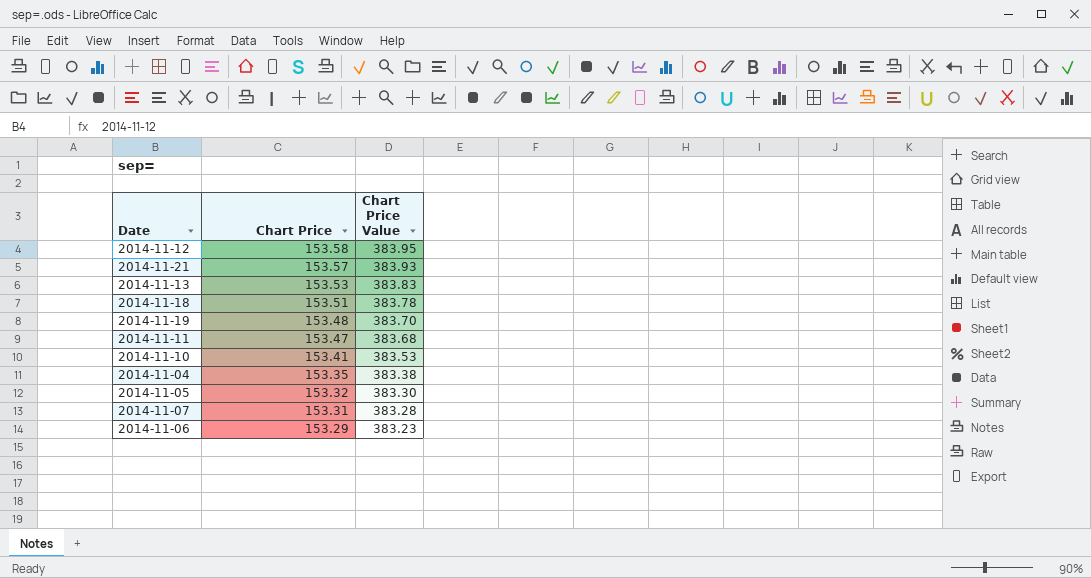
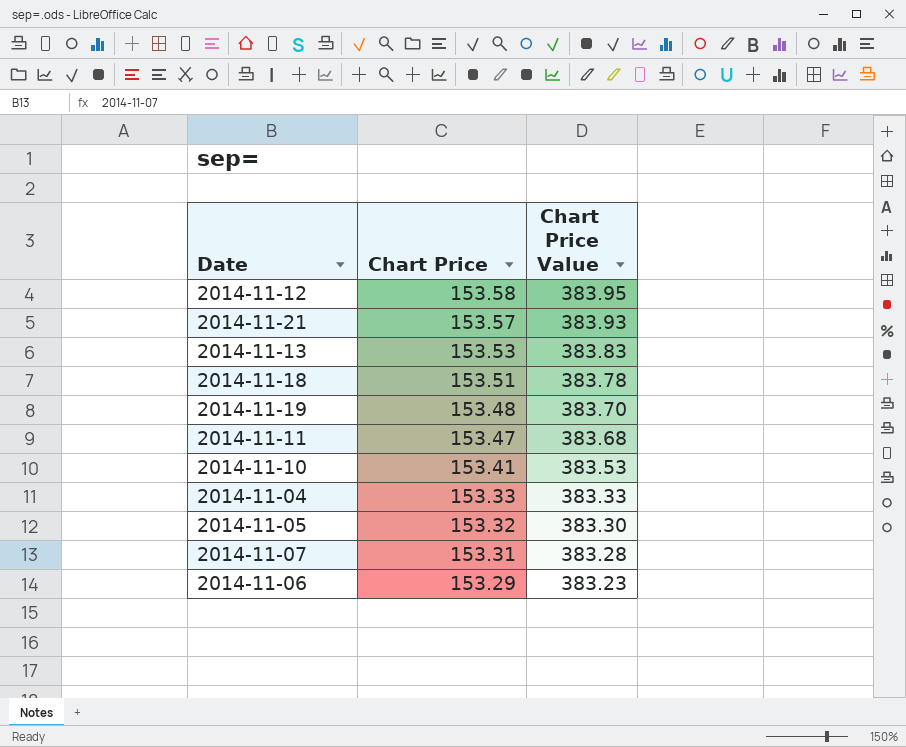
2014-11-04 | Chart Price: 153.35 -> 153.33
2014-11-04 | Chart Price Value: 383.38 -> 383.33

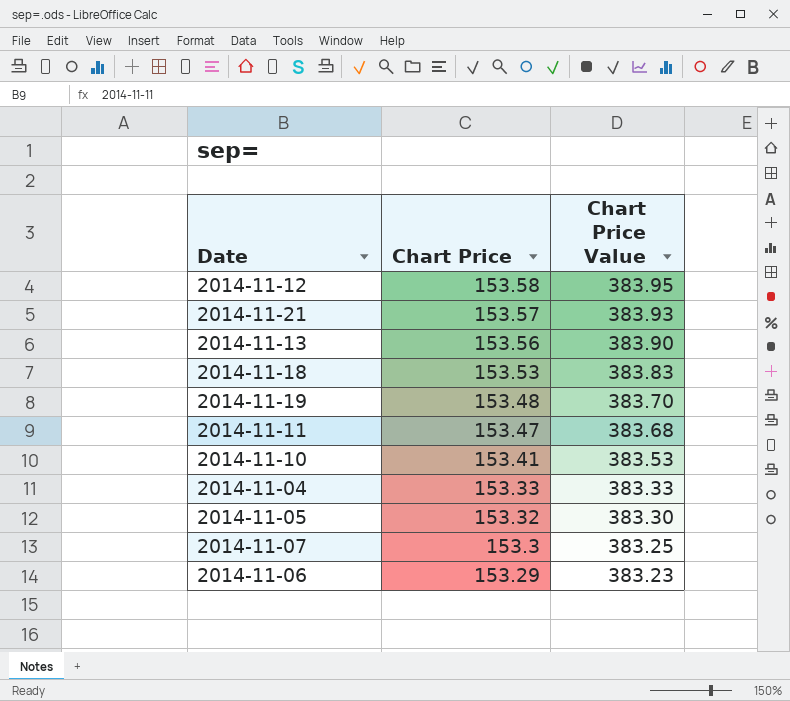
2014-11-13 | Chart Price: 153.53 -> 153.56
2014-11-13 | Chart Price Value: 383.83 -> 383.90
2014-11-18 | Chart Price: 153.51 -> 153.53
2014-11-18 | Chart Price Value: 383.78 -> 383.83
2014-11-07 | Chart Price: 153.31 -> 153.3
2014-11-07 | Chart Price Value: 383.28 -> 383.25

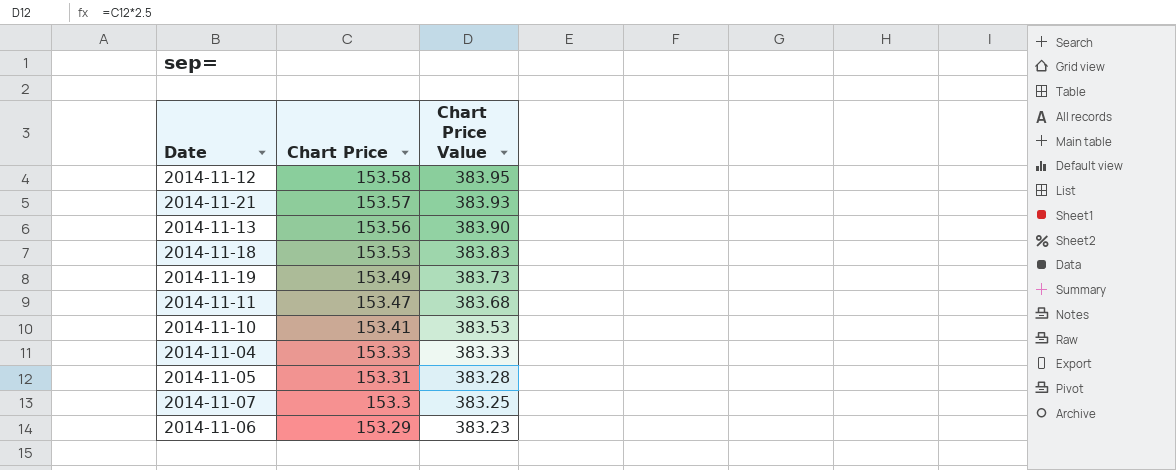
2014-11-19 | Chart Price: 153.48 -> 153.49
2014-11-19 | Chart Price Value: 383.70 -> 383.73
2014-11-05 | Chart Price: 153.32 -> 153.31
2014-11-05 | Chart Price Value: 383.30 -> 383.28

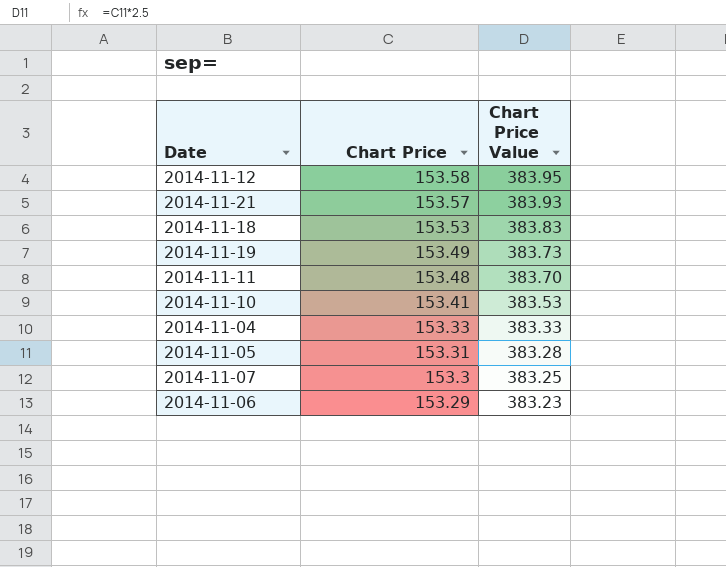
row 2014-11-13: 153.56 | 383.90 -> none
2014-11-11 | Chart Price: 153.47 -> 153.48
2014-11-11 | Chart Price Value: 383.68 -> 383.70

